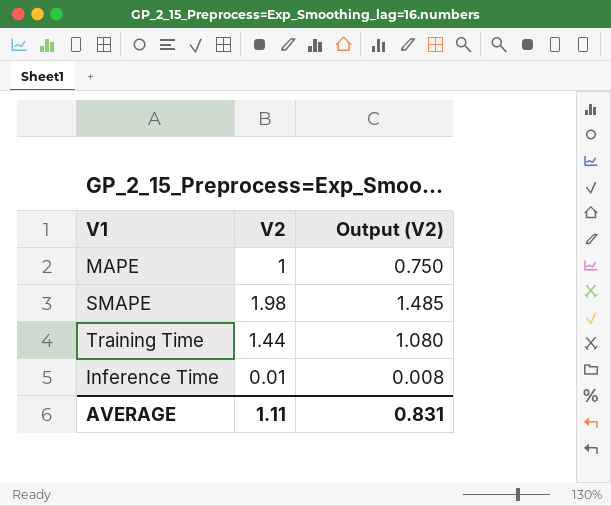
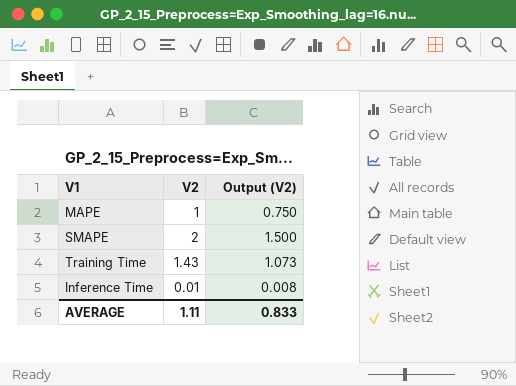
SMAPE | V2: 1.98 -> 2
SMAPE | Output (V2): 1.485 -> 1.500
Training Time | V2: 1.44 -> 1.43
Training Time | Output (V2): 1.080 -> 1.073
AVERAGE | Output (V2): 0.831 -> 0.833

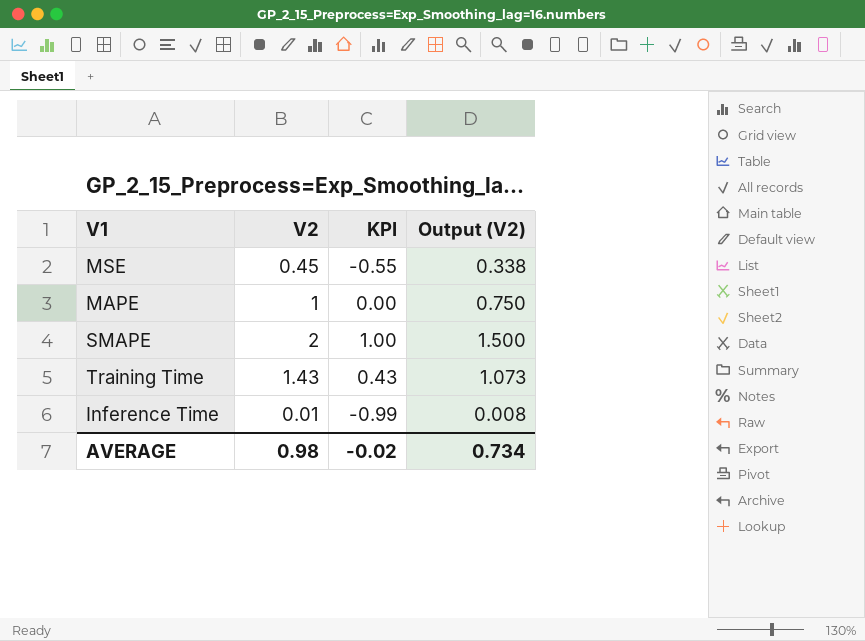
column KPI | formula: none -> [V2] - 1
row MSE: none -> 0.45 | -0.55 | 0.338
AVERAGE | V2: 1.11 -> 0.98
AVERAGE | Output (V2): 0.833 -> 0.734

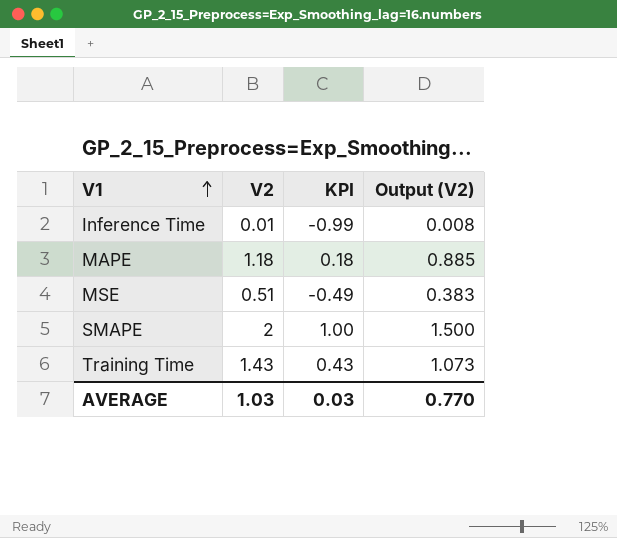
row order: none -> V1 ascending
MAPE | V2: 1 -> 1.18
MAPE | KPI: 0.00 -> 0.18
MAPE | Output (V2): 0.750 -> 0.885
MSE | V2: 0.45 -> 0.51
MSE | KPI: -0.55 -> -0.49
MSE | Output (V2): 0.338 -> 0.383
AVERAGE | V2: 0.98 -> 1.03
AVERAGE | KPI: -0.02 -> 0.03
AVERAGE | Output (V2): 0.734 -> 0.770

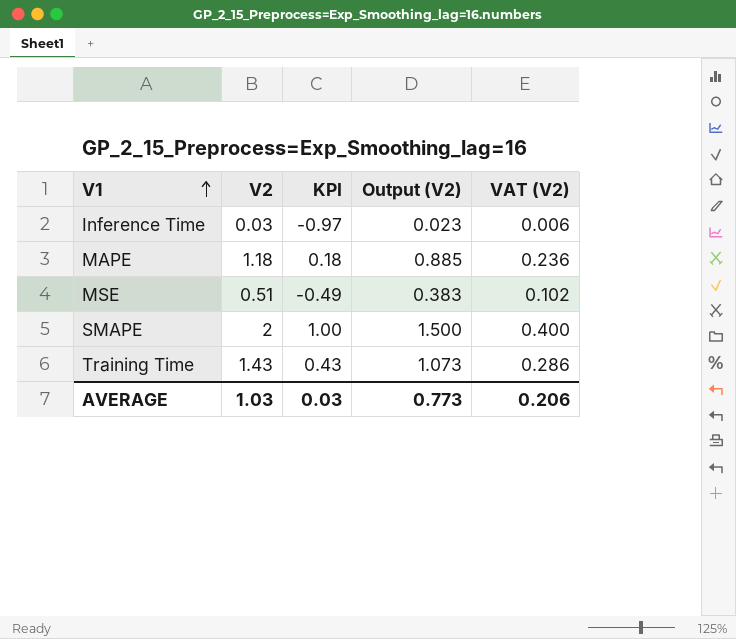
column VAT (V2) | formula: none -> [V2] * 0.2
Inference Time | V2: 0.01 -> 0.03
Inference Time | KPI: -0.99 -> -0.97
Inference Time | Output (V2): 0.008 -> 0.023
AVERAGE | Output (V2): 0.770 -> 0.773

